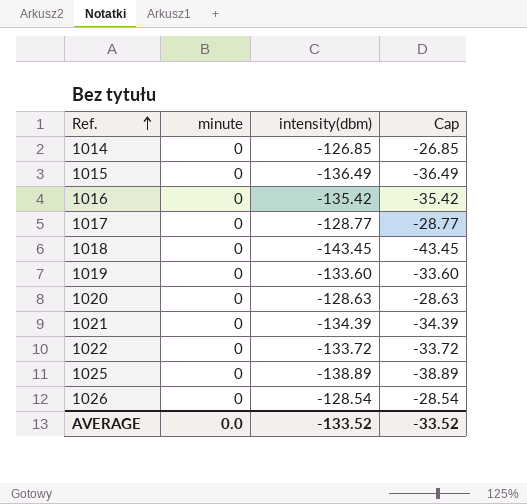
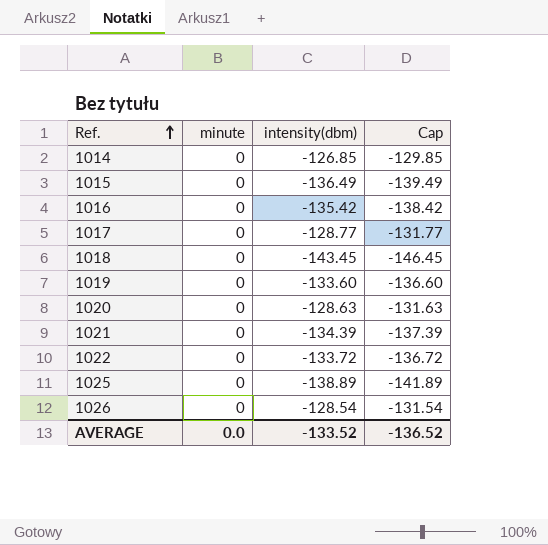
column Cap | formula: [intensity(dbm)] + 100 -> [intensity(dbm)] - 3
AVERAGE | Cap: -33.52 -> -136.52

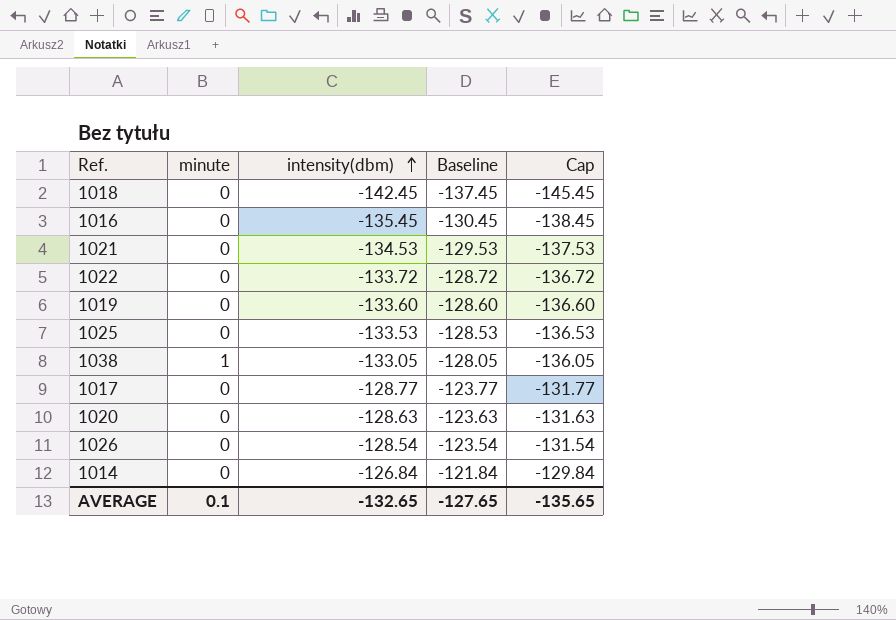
row order: Ref. ascending -> intensity(dbm) ascending
column Baseline | formula: none -> [intensity(dbm)] + 5
row 1015: 0 | -136.49 | -139.49 -> none
1018 | intensity(dbm): -143.45 -> -142.45
1018 | Cap: -146.45 -> -145.45
1016 | intensity(dbm): -135.42 -> -135.45
1016 | Cap: -138.42 -> -138.45
1021 | intensity(dbm): -134.39 -> -134.53
1021 | Cap: -137.39 -> -137.53
1025 | intensity(dbm): -138.89 -> -133.53
1025 | Cap: -141.89 -> -136.53
row 1038: none -> 1 | -133.05 | -128.05 | -136.05
1014 | intensity(dbm): -126.85 -> -126.84
1014 | Cap: -129.85 -> -129.84
AVERAGE | minute: 0.0 -> 0.1
AVERAGE | intensity(dbm): -133.52 -> -132.65
AVERAGE | Cap: -136.52 -> -135.65

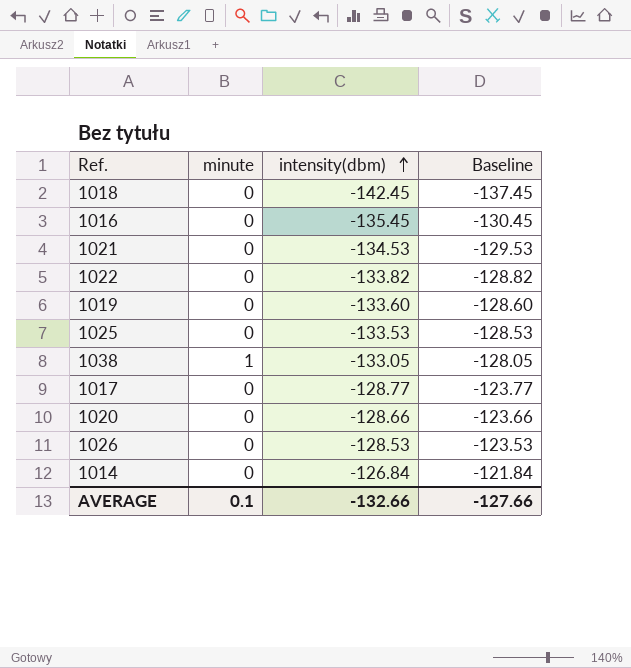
column Cap | formula: [intensity(dbm)] - 3 -> none
1022 | intensity(dbm): -133.72 -> -133.82
1022 | Baseline: -128.72 -> -128.82
1020 | intensity(dbm): -128.63 -> -128.66
1020 | Baseline: -123.63 -> -123.66
1026 | intensity(dbm): -128.54 -> -128.53
1026 | Baseline: -123.54 -> -123.53
AVERAGE | intensity(dbm): -132.65 -> -132.66
AVERAGE | Baseline: -127.65 -> -127.66

